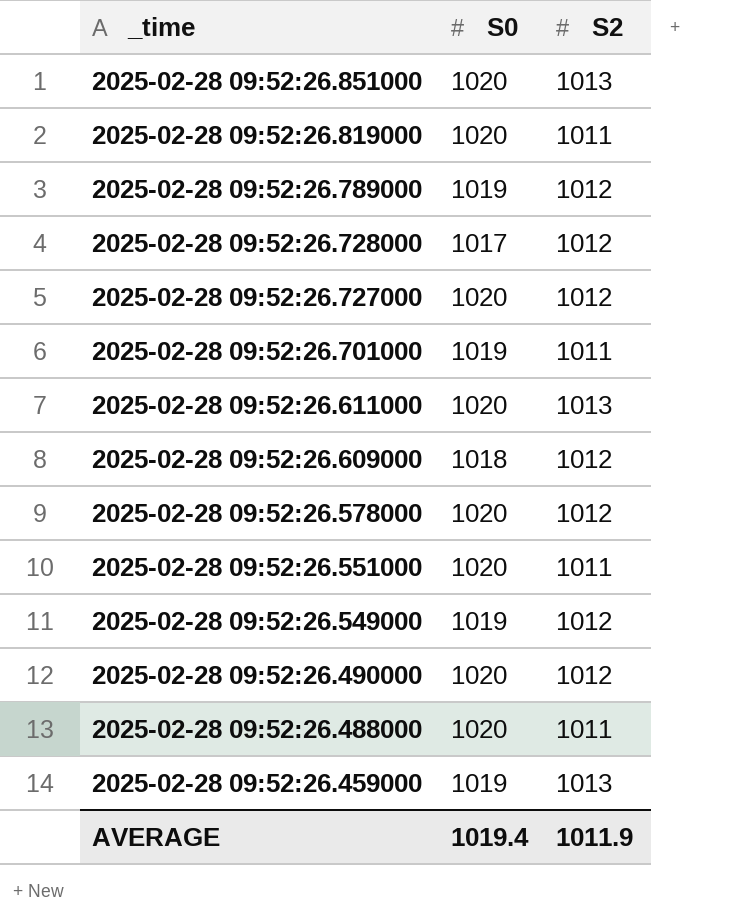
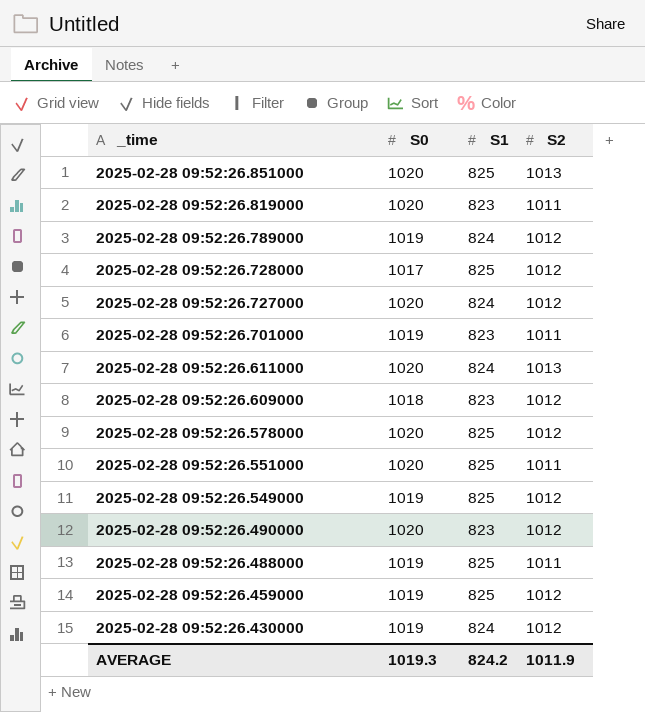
column S1 | position: none -> 3
2025-02-28 09:52:26.488000 | S0: 1020 -> 1019
2025-02-28 09:52:26.459000 | S2: 1013 -> 1012
row 2025-02-28 09:52:26.430000: none -> 1019 | 824 | 1012
AVERAGE | S0: 1019.4 -> 1019.3

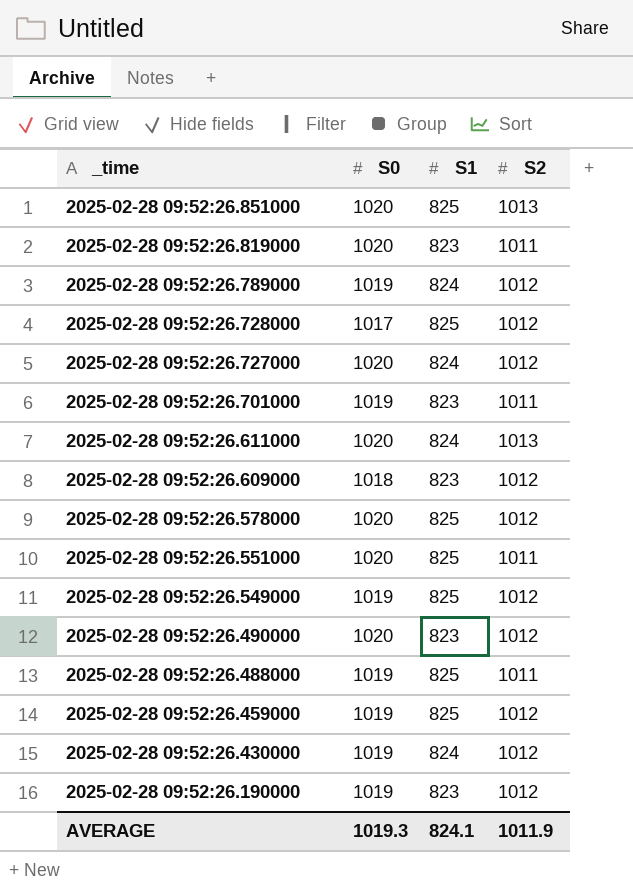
row 2025-02-28 09:52:26.190000: none -> 1019 | 823 | 1012
AVERAGE | S1: 824.2 -> 824.1

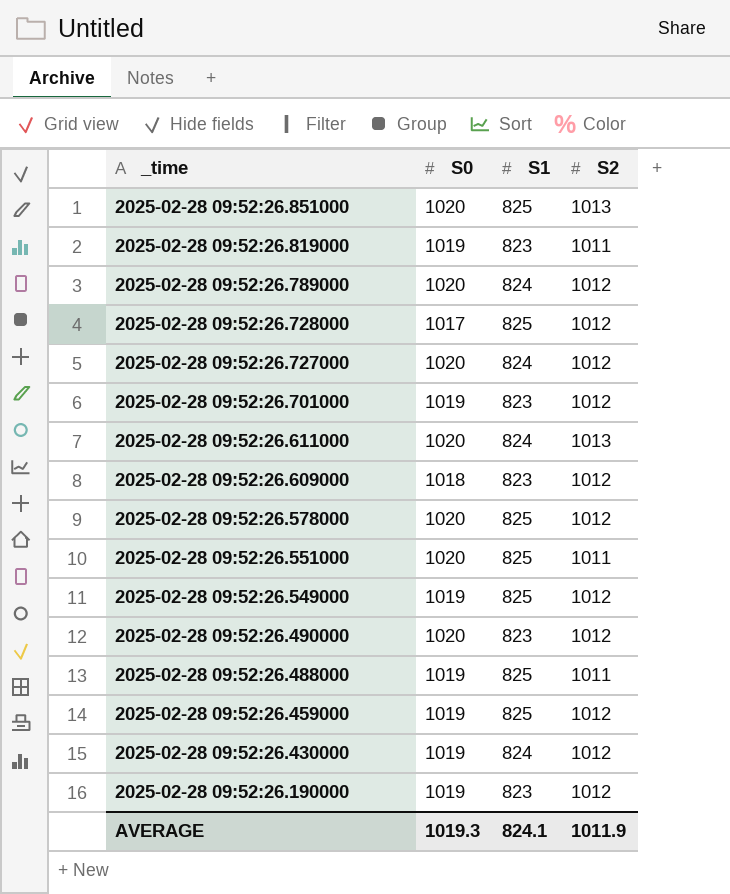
2025-02-28 09:52:26.819000 | S0: 1020 -> 1019
2025-02-28 09:52:26.789000 | S0: 1019 -> 1020
2025-02-28 09:52:26.701000 | S2: 1011 -> 1012

